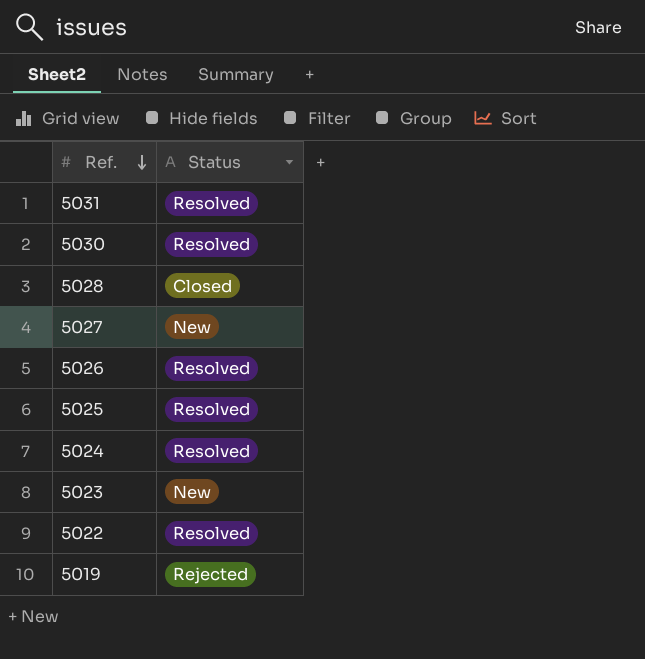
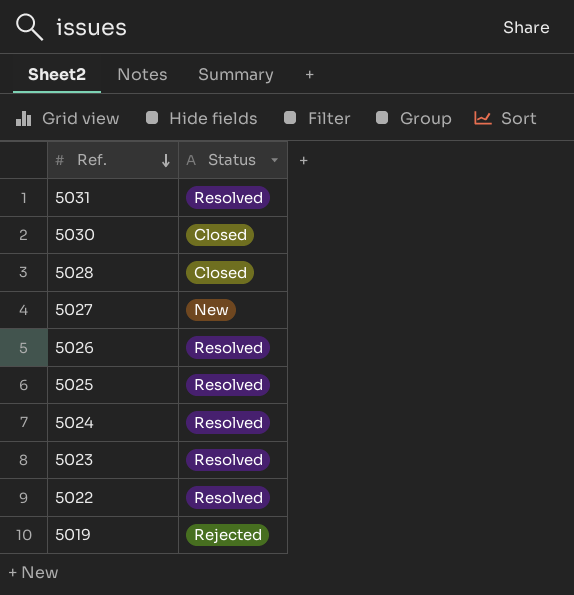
5030 | Status: Resolved -> Closed
5023 | Status: New -> Resolved

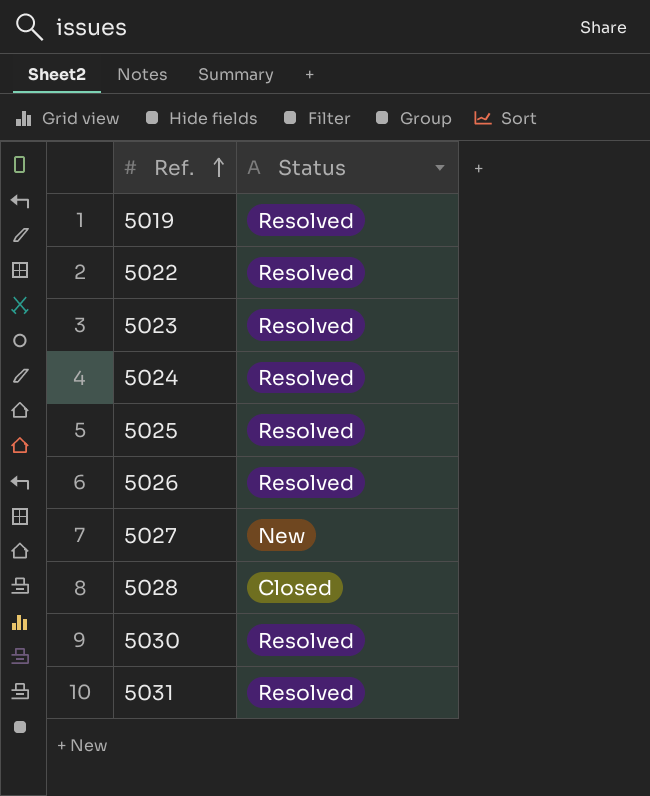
row order: Ref. descending -> Ref. ascending
5019 | Status: Rejected -> Resolved
5030 | Status: Closed -> Resolved

